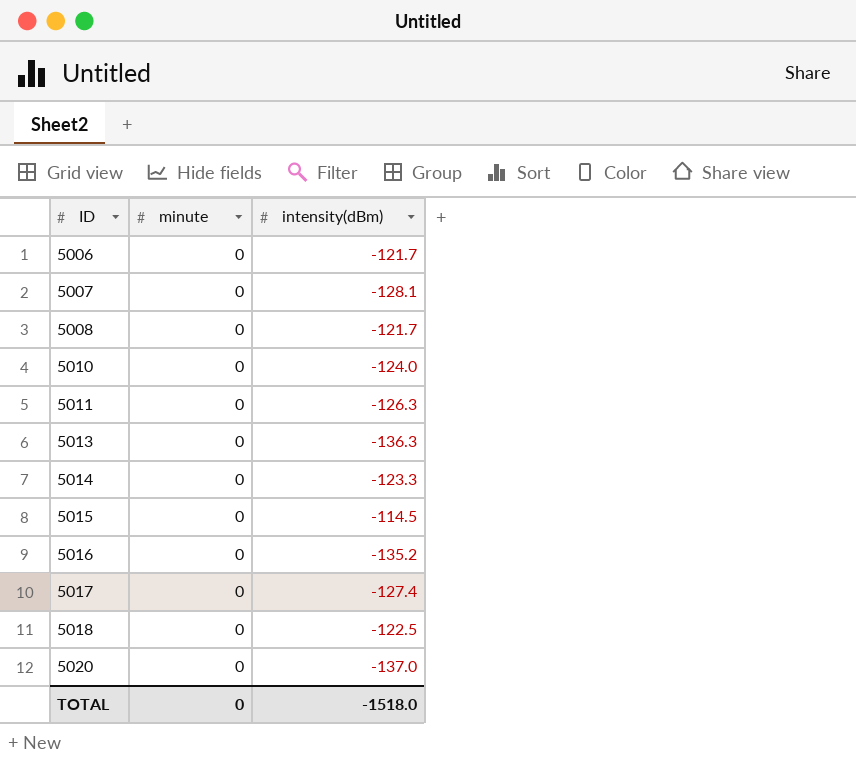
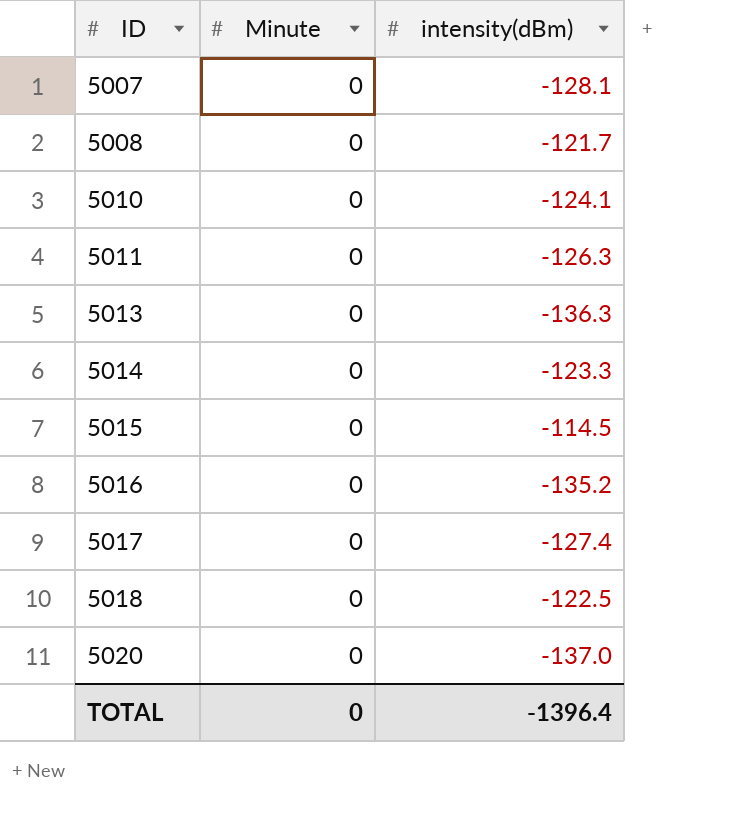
column name: minute -> Minute
row 5006: 0 | -121.7 -> none
5010 | intensity(dBm): -124.0 -> -124.1
TOTAL | intensity(dBm): -1518.0 -> -1396.4

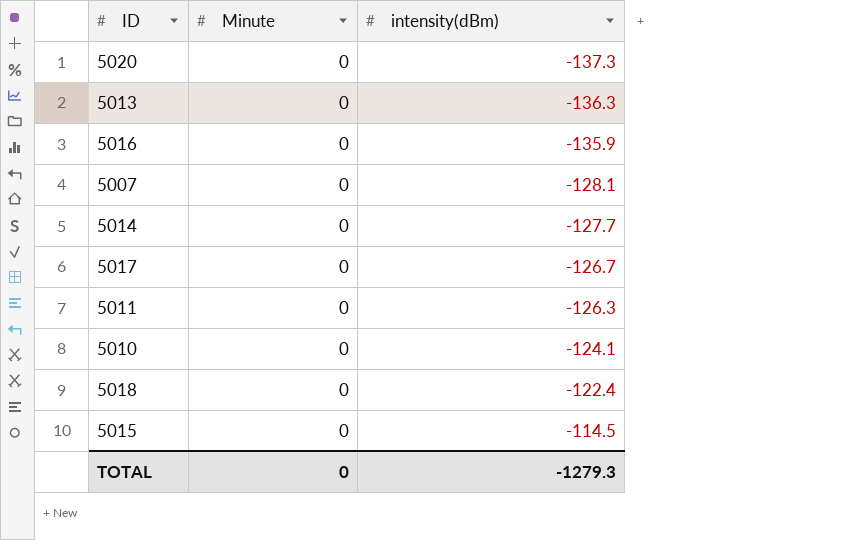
row order: ID ascending -> intensity(dBm) ascending
row 5008: 0 | -121.7 -> none
5020 | intensity(dBm): -137.0 -> -137.3
5016 | intensity(dBm): -135.2 -> -135.9
5014 | intensity(dBm): -123.3 -> -127.7
5017 | intensity(dBm): -127.4 -> -126.7
5018 | intensity(dBm): -122.5 -> -122.4
TOTAL | intensity(dBm): -1396.4 -> -1279.3

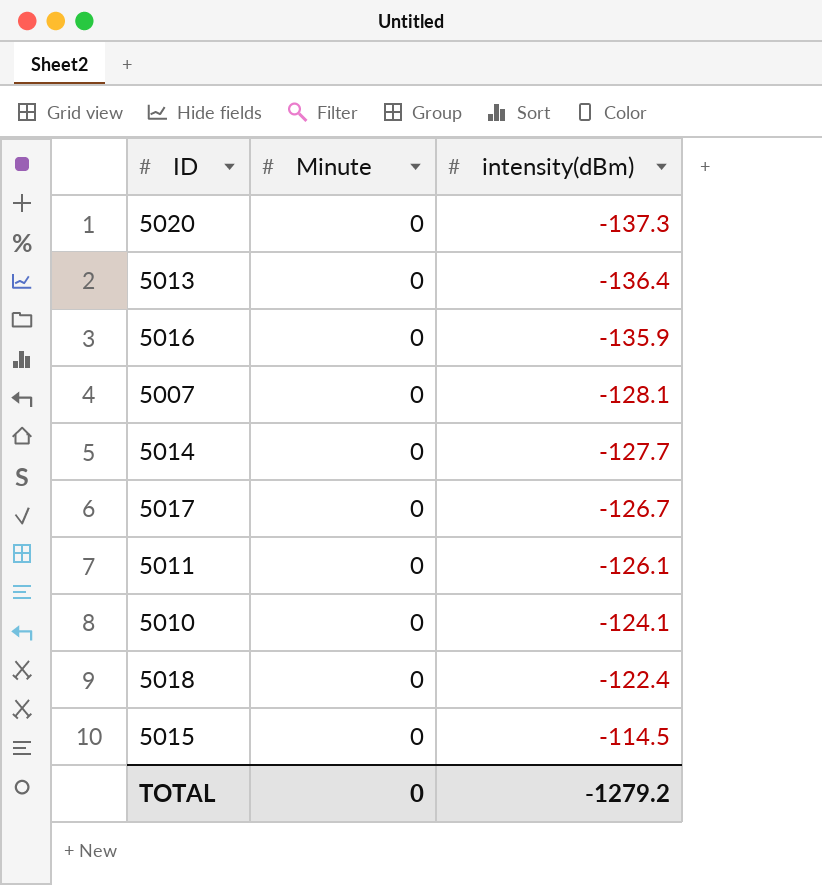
5013 | intensity(dBm): -136.3 -> -136.4
5011 | intensity(dBm): -126.3 -> -126.1
TOTAL | intensity(dBm): -1279.3 -> -1279.2

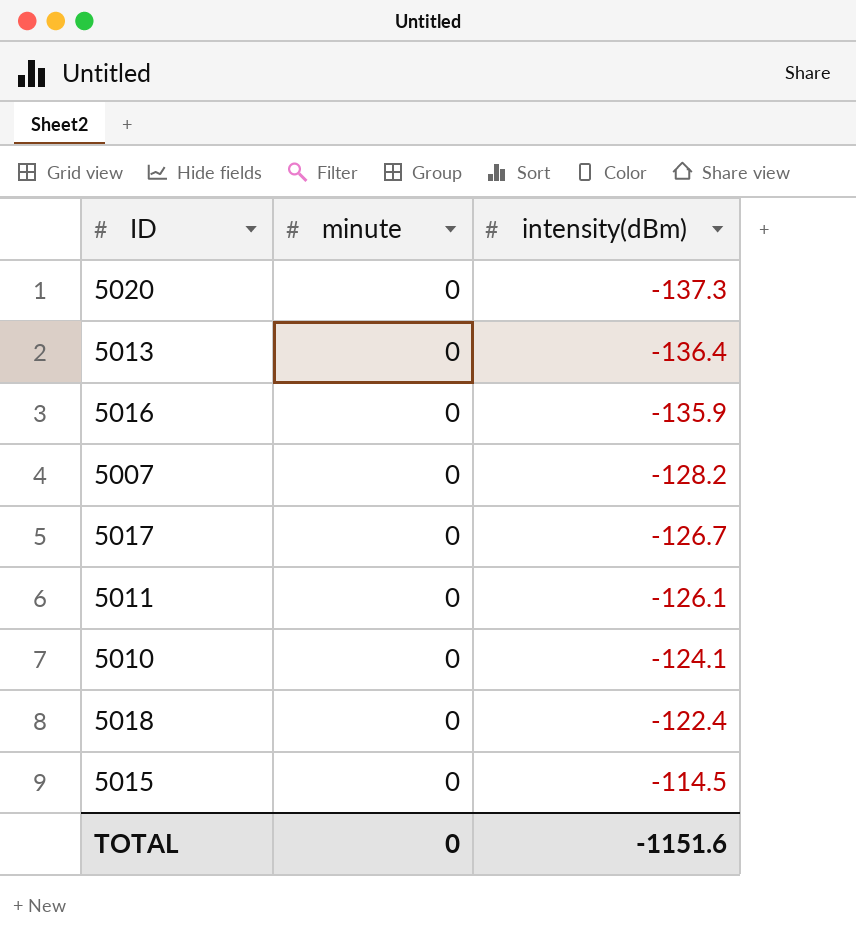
column name: Minute -> minute
row 5014: 0 | -127.7 -> none
5007 | intensity(dBm): -128.1 -> -128.2
TOTAL | intensity(dBm): -1279.2 -> -1151.6

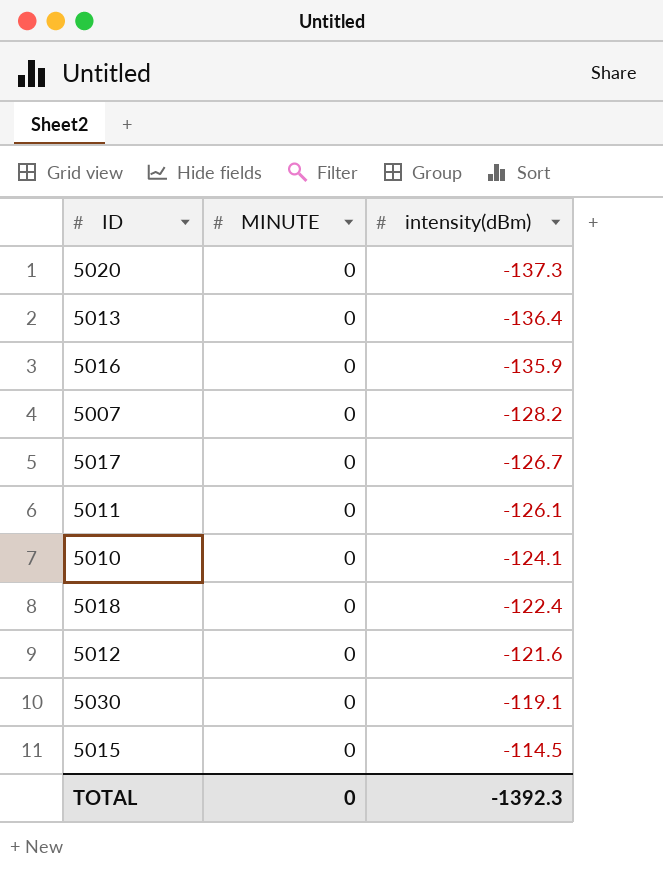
column name: minute -> MINUTE
row 5012: none -> 0 | -121.6
row 5030: none -> 0 | -119.1
TOTAL | intensity(dBm): -1151.6 -> -1392.3

